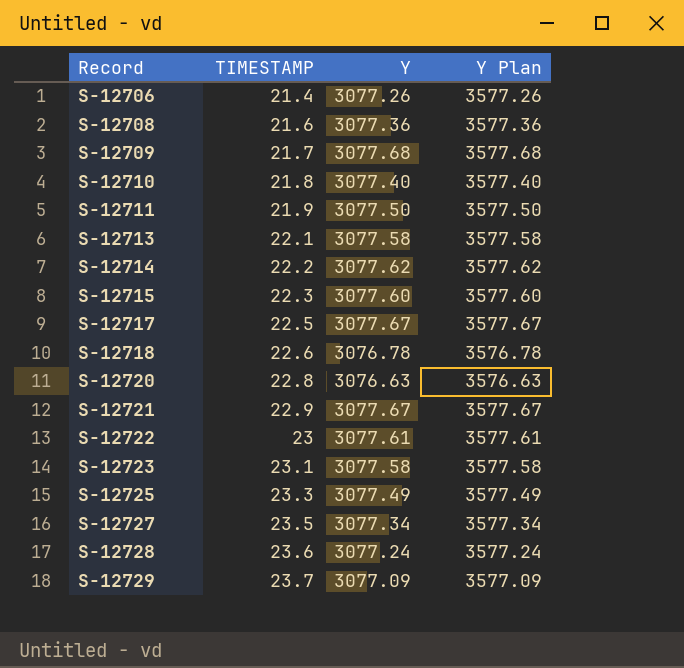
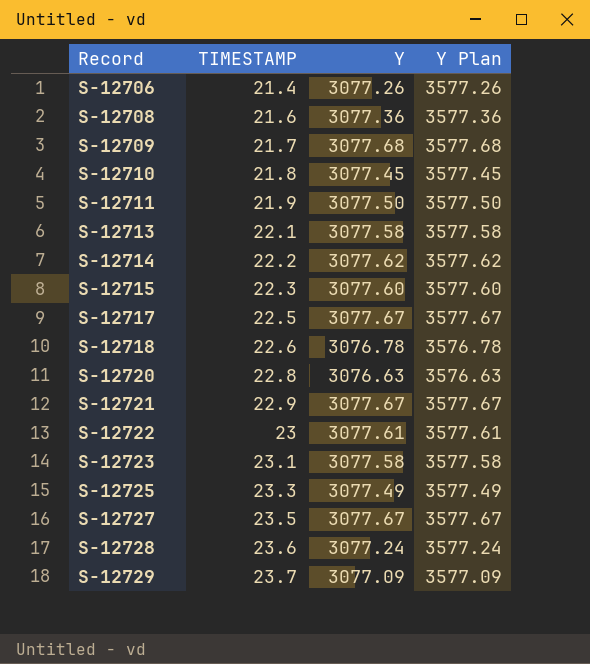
S-12710 | Y: 3077.40 -> 3077.45
S-12710 | Y Plan: 3577.40 -> 3577.45
S-12727 | Y: 3077.34 -> 3077.67
S-12727 | Y Plan: 3577.34 -> 3577.67

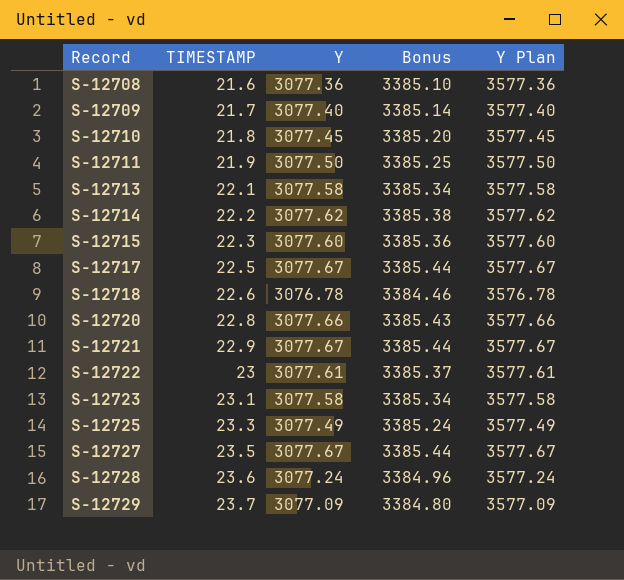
column Bonus | formula: none -> [Y] * 1.1
row S-12706: 21.4 | 3077.26 | 3577.26 -> none
S-12709 | Y: 3077.68 -> 3077.40
S-12709 | Y Plan: 3577.68 -> 3577.40
S-12720 | Y: 3076.63 -> 3077.66
S-12720 | Y Plan: 3576.63 -> 3577.66

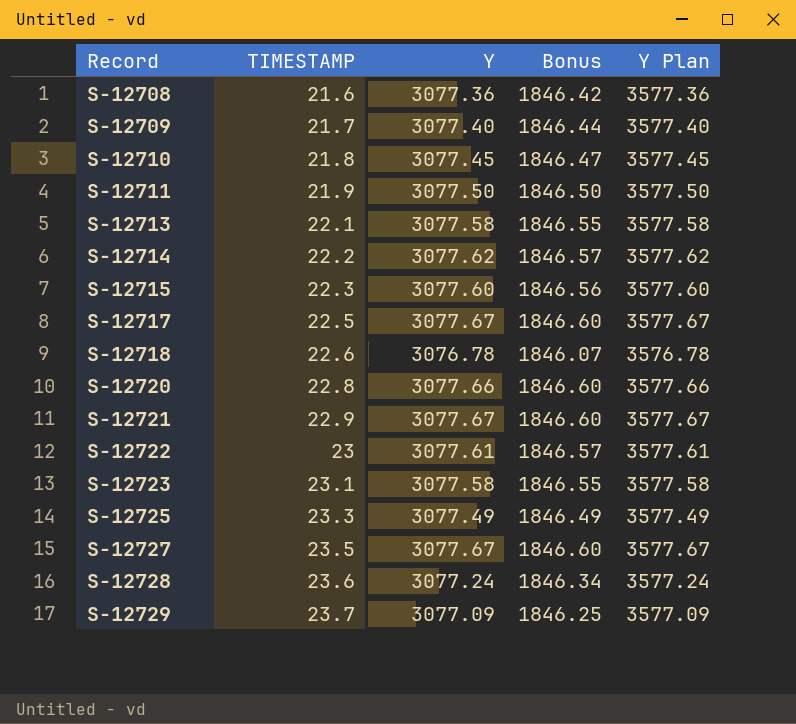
column Bonus | formula: [Y] * 1.1 -> [Y] * 0.6

